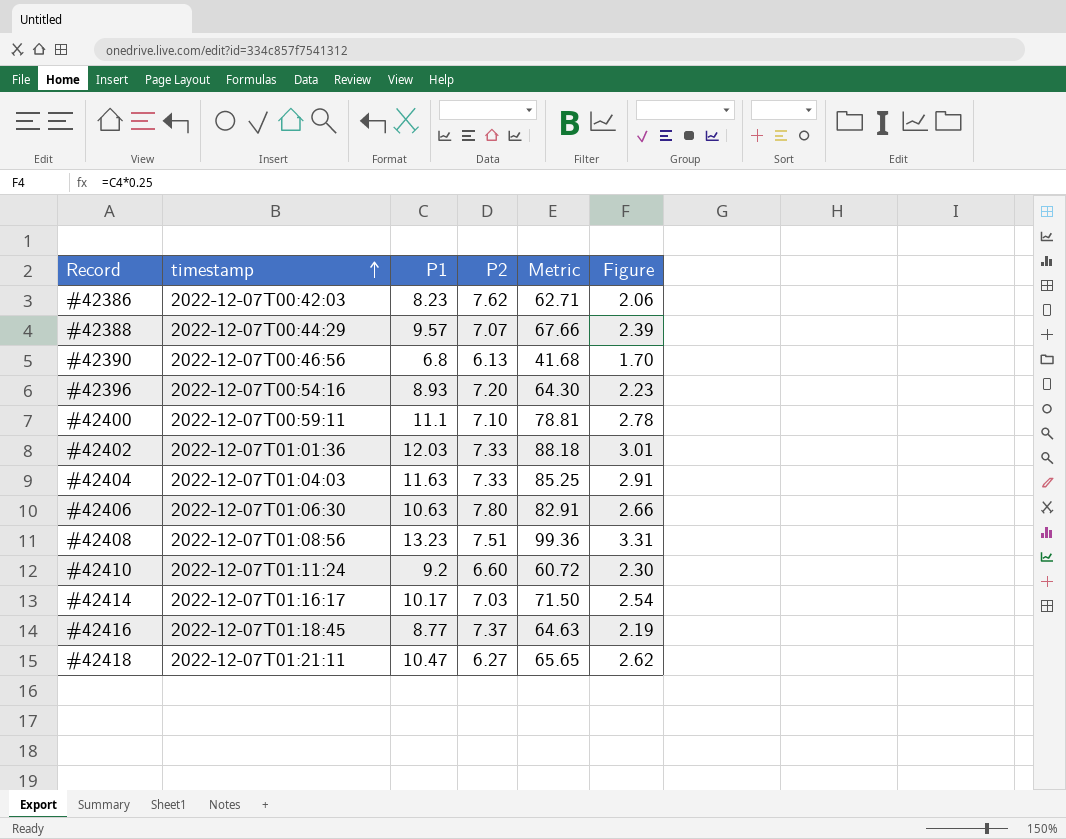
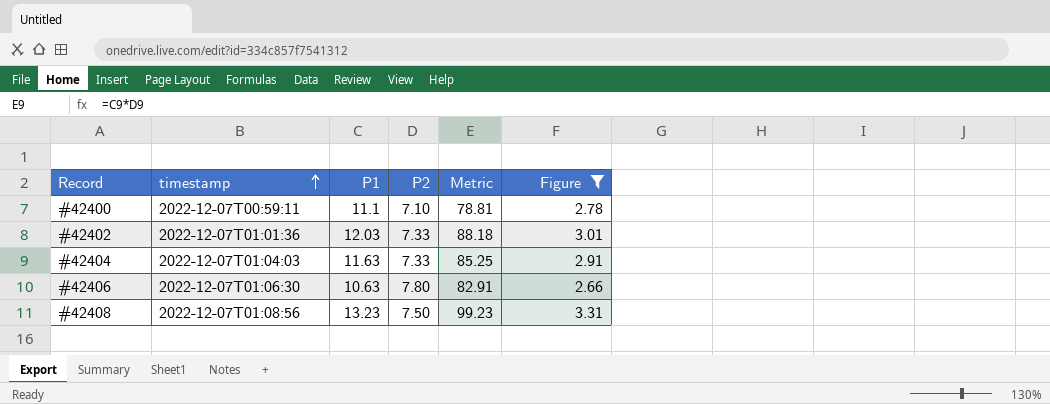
filter: none -> Figure >= 2.66
#42408 | P2: 7.51 -> 7.50
#42408 | Metric: 99.36 -> 99.23

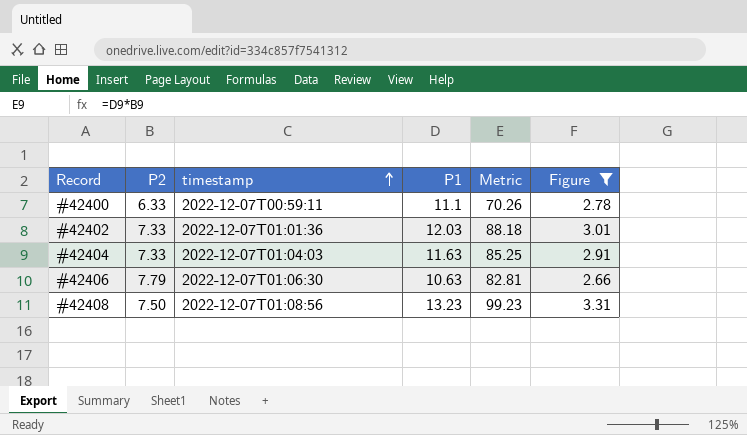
column P2 | position: 4 -> 2
#42400 | P2: 7.10 -> 6.33
#42400 | Metric: 78.81 -> 70.26
#42406 | P2: 7.80 -> 7.79
#42406 | Metric: 82.91 -> 82.81

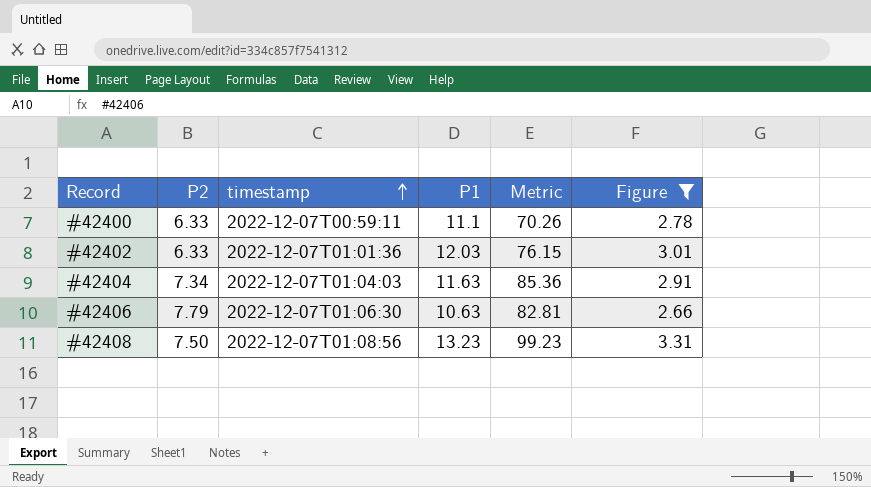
#42402 | P2: 7.33 -> 6.33
#42402 | Metric: 88.18 -> 76.15
#42404 | P2: 7.33 -> 7.34
#42404 | Metric: 85.25 -> 85.36

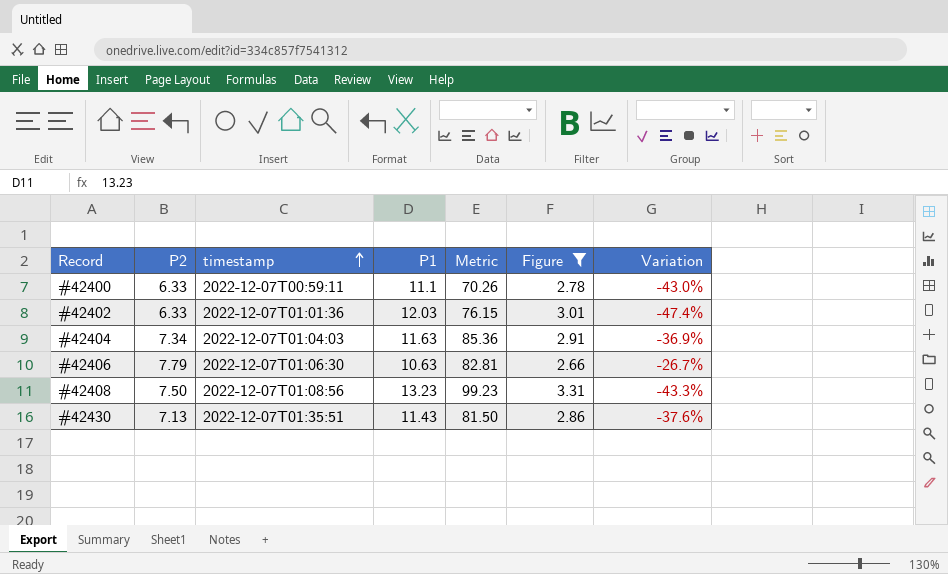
column Variation | formula: none -> ([P2] - [P1]) / [P1]
row #42430: none -> 7.13 | 2022-12-07T01:35:51 | 11.43 | 81.50 | 2.86 | -37.6%

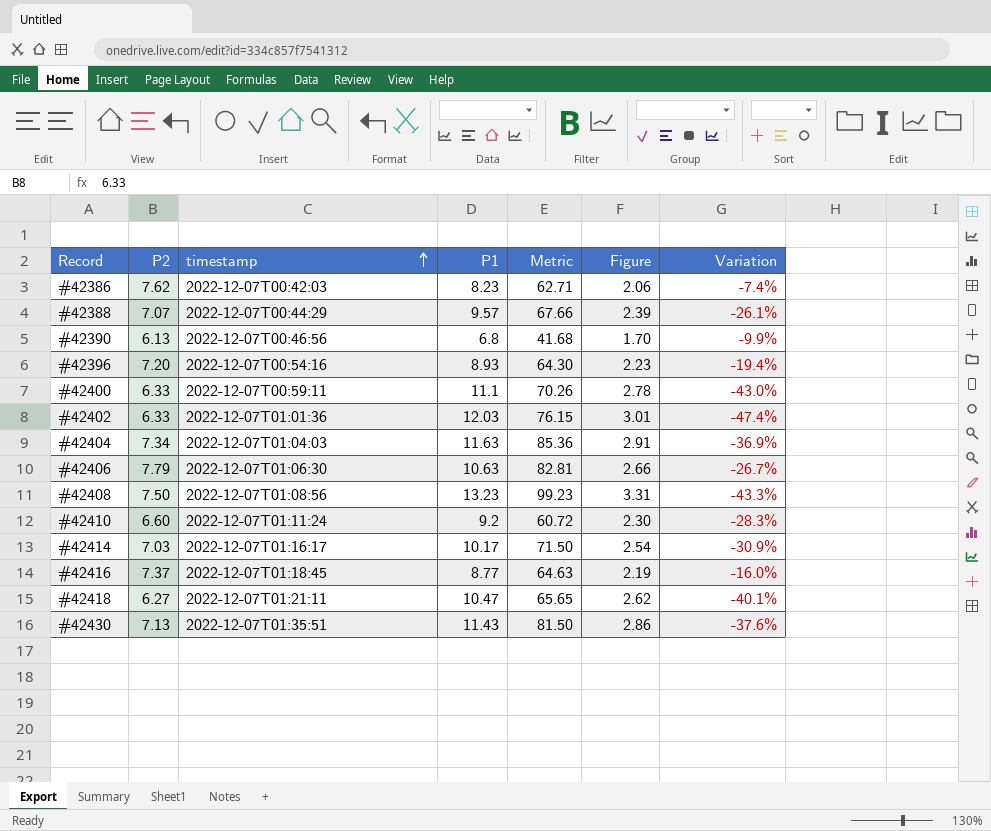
filter: Figure >= 2.66 -> none

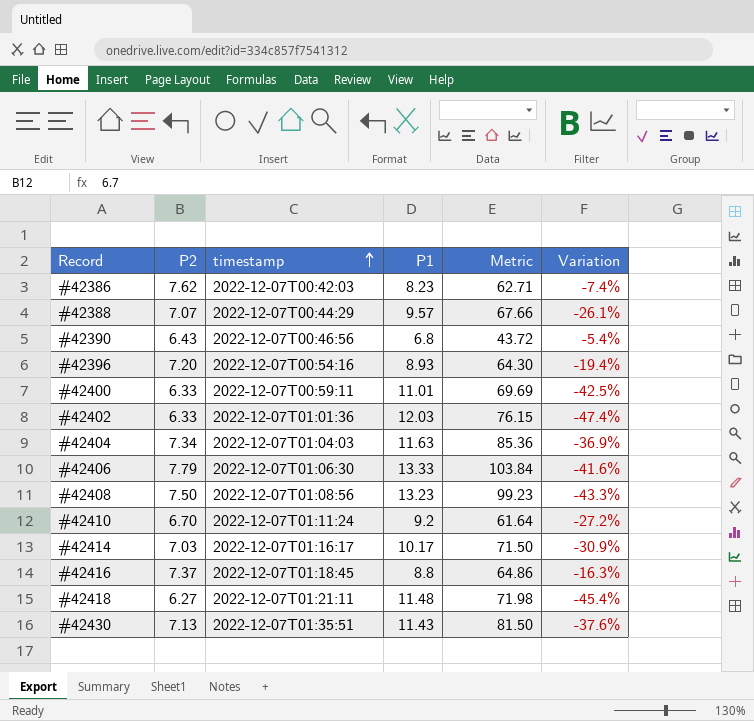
column Figure | formula: [P1] * 0.25 -> none
#42390 | P2: 6.13 -> 6.43
#42390 | Metric: 41.68 -> 43.72
#42390 | Variation: -9.9% -> -5.4%
#42400 | P1: 11.1 -> 11.01
#42400 | Metric: 70.26 -> 69.69
#42400 | Variation: -43.0% -> -42.5%
#42406 | P1: 10.63 -> 13.33
#42406 | Metric: 82.81 -> 103.84
#42406 | Variation: -26.7% -> -41.6%
#42410 | P2: 6.60 -> 6.70
#42410 | Metric: 60.72 -> 61.64
#42410 | Variation: -28.3% -> -27.2%
#42416 | P1: 8.77 -> 8.8
#42416 | Metric: 64.63 -> 64.86
#42416 | Variation: -16.0% -> -16.3%
#42418 | P1: 10.47 -> 11.48
#42418 | Metric: 65.65 -> 71.98
#42418 | Variation: -40.1% -> -45.4%

